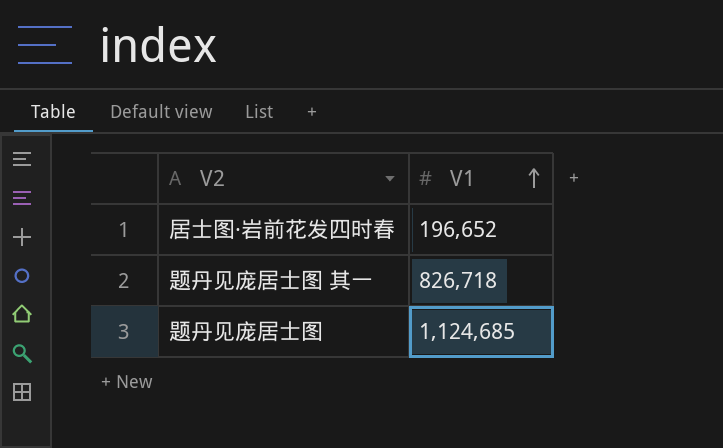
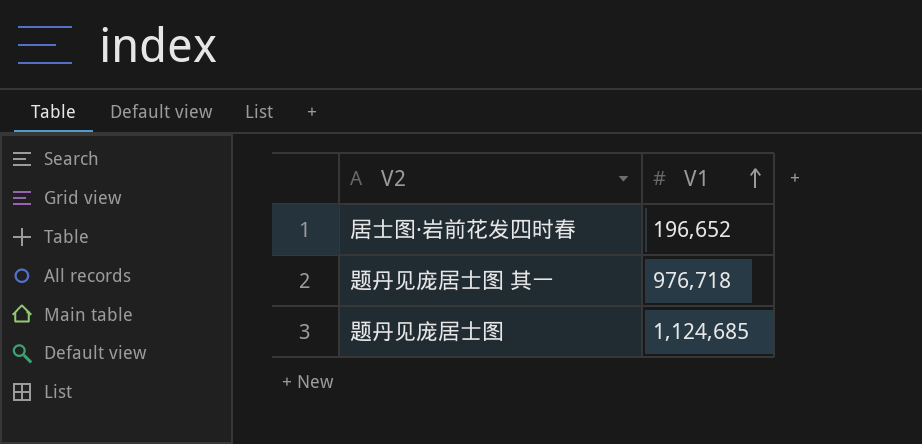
题丹见庞居士图 其一 | V1: 826,718 -> 976,718

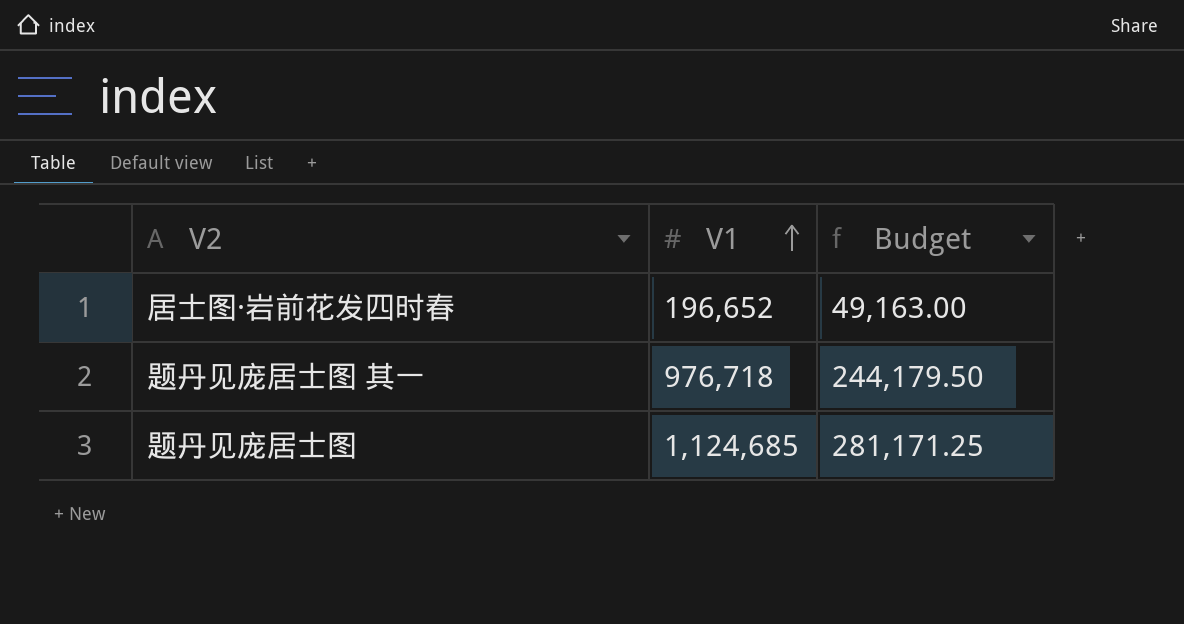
column Budget | formula: none -> [V1] * 0.25

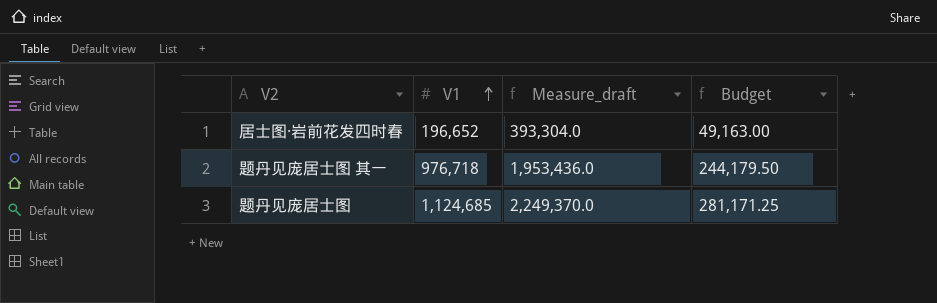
column Measure_draft | formula: none -> [V1] * 2

